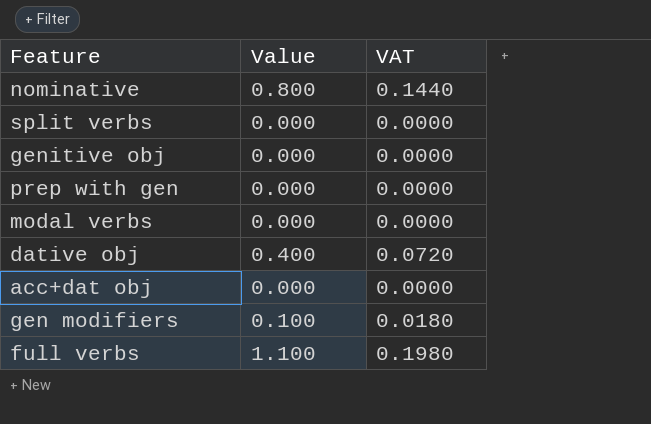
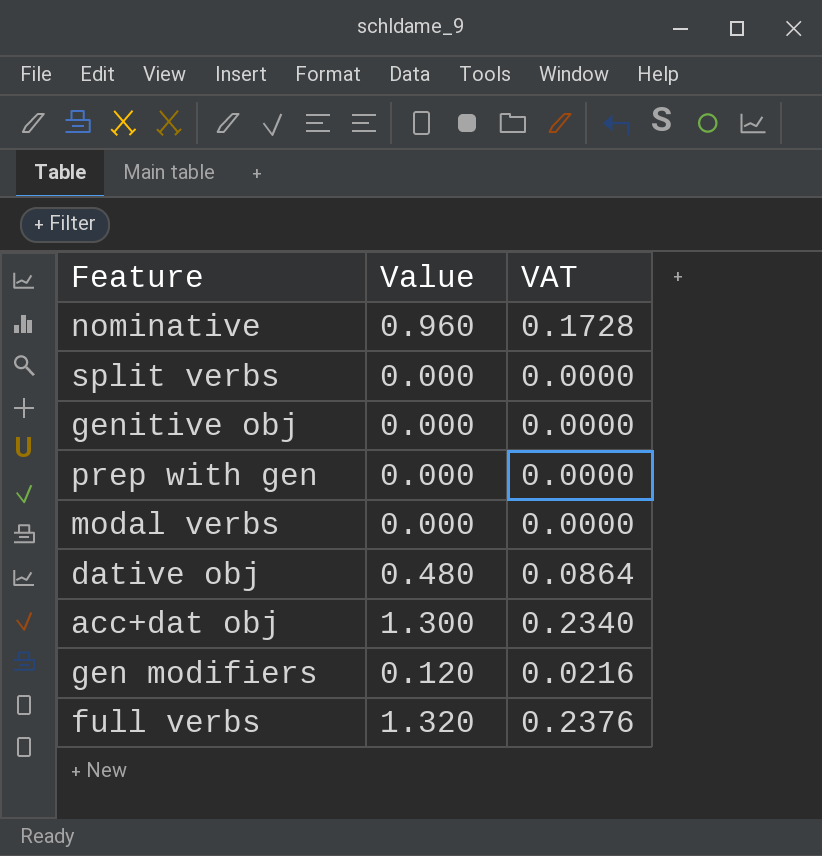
nominative | Value: 0.800 -> 0.960
nominative | VAT: 0.1440 -> 0.1728
dative obj | Value: 0.400 -> 0.480
dative obj | VAT: 0.0720 -> 0.0864
acc+dat obj | Value: 0.000 -> 1.300
acc+dat obj | VAT: 0.0000 -> 0.2340
gen modifiers | Value: 0.100 -> 0.120
gen modifiers | VAT: 0.0180 -> 0.0216
full verbs | Value: 1.100 -> 1.320
full verbs | VAT: 0.1980 -> 0.2376

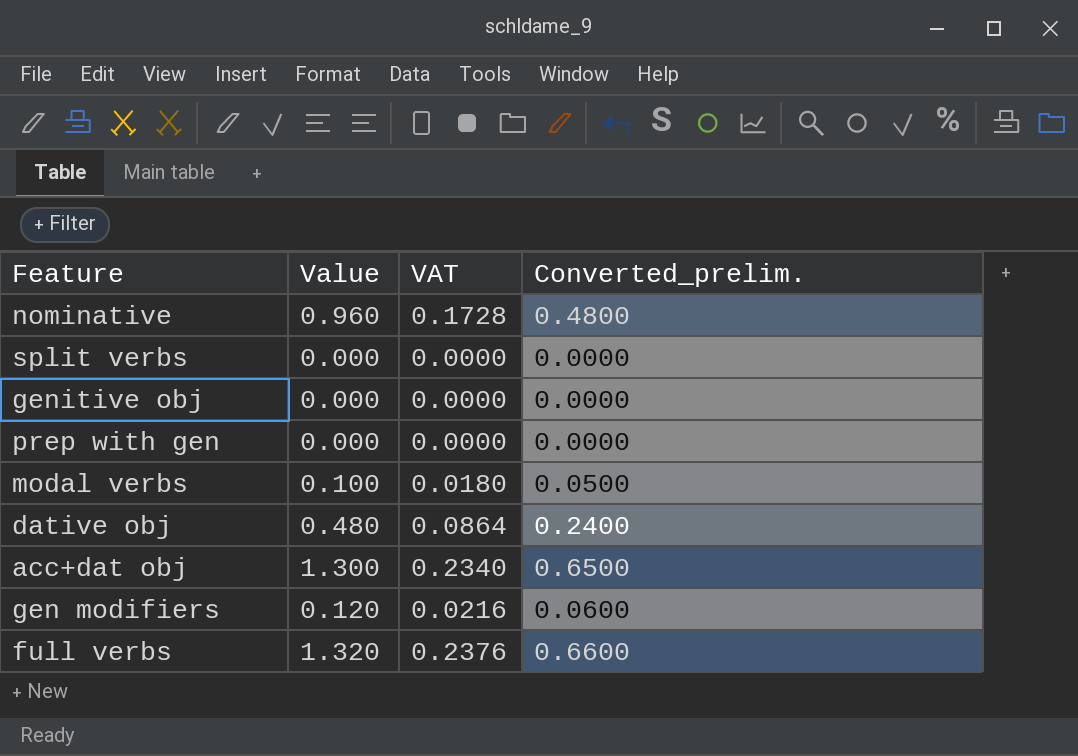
column Converted_prelim. | formula: none -> [Value] * 0.5
modal verbs | Value: 0.000 -> 0.100
modal verbs | VAT: 0.0000 -> 0.0180

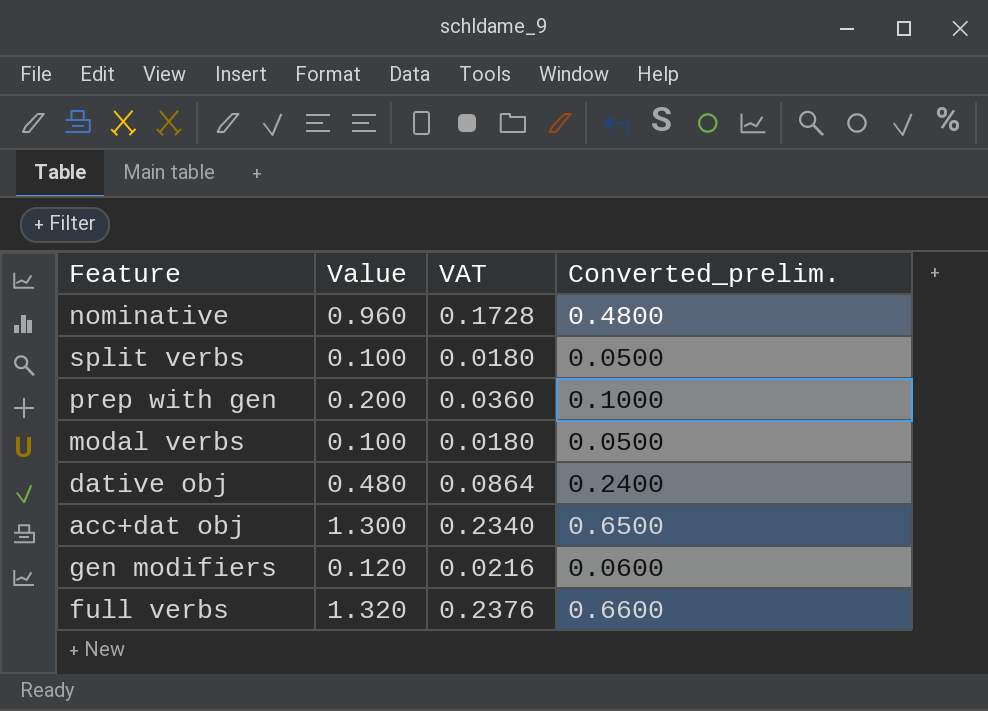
row genitive obj: 0.000 | 0.0000 | 0.0000 -> none
split verbs | Value: 0.000 -> 0.100
split verbs | VAT: 0.0000 -> 0.0180
split verbs | Converted_prelim.: 0.0000 -> 0.0500
prep with gen | Value: 0.000 -> 0.200
prep with gen | VAT: 0.0000 -> 0.0360
prep with gen | Converted_prelim.: 0.0000 -> 0.1000

